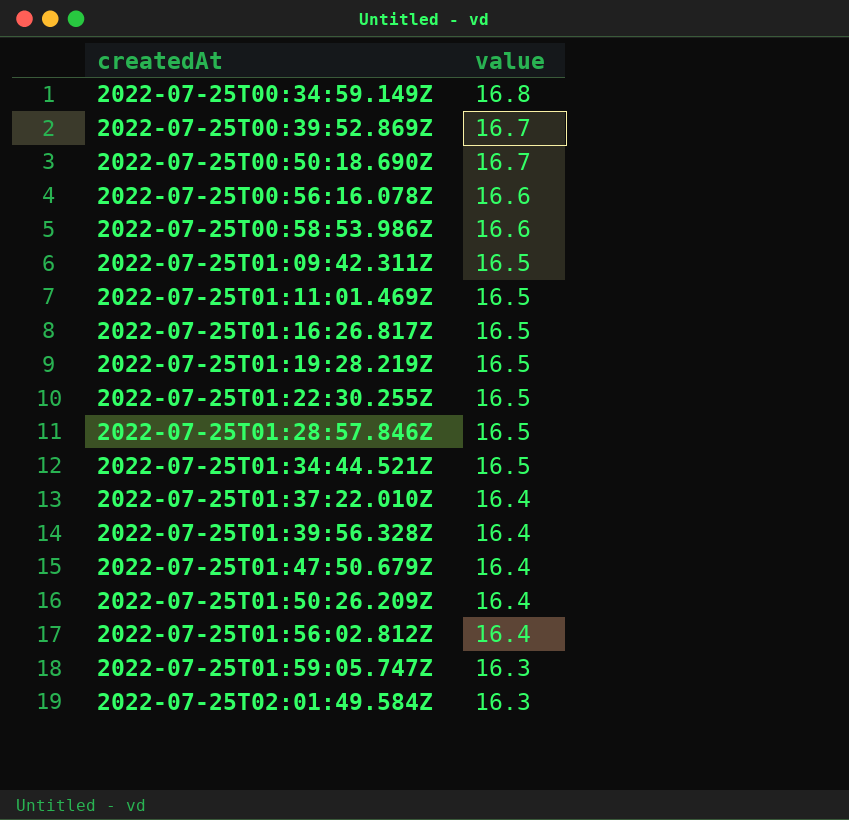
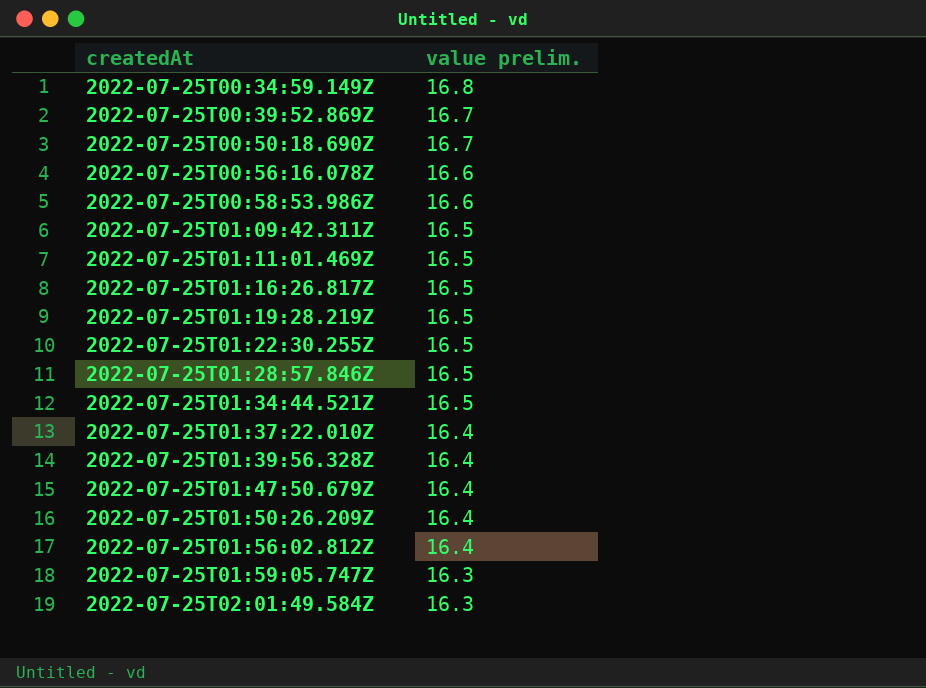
column name: value -> value prelim.

